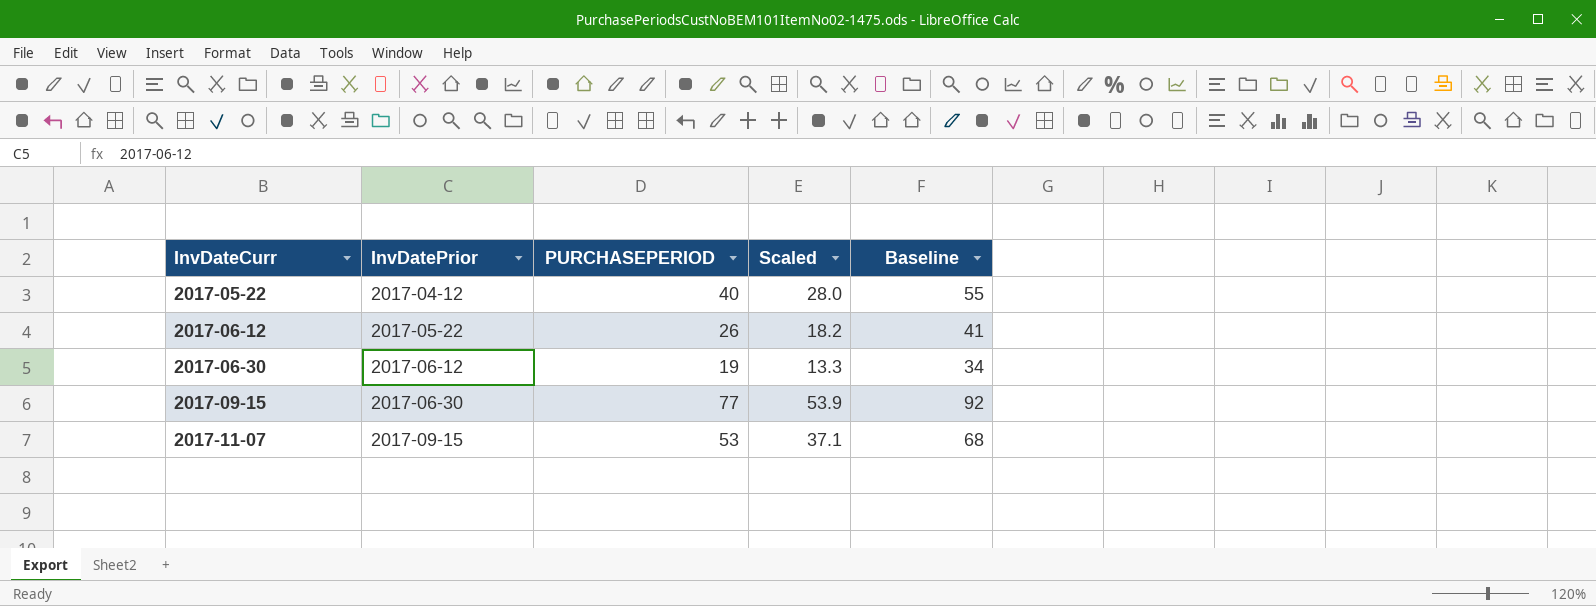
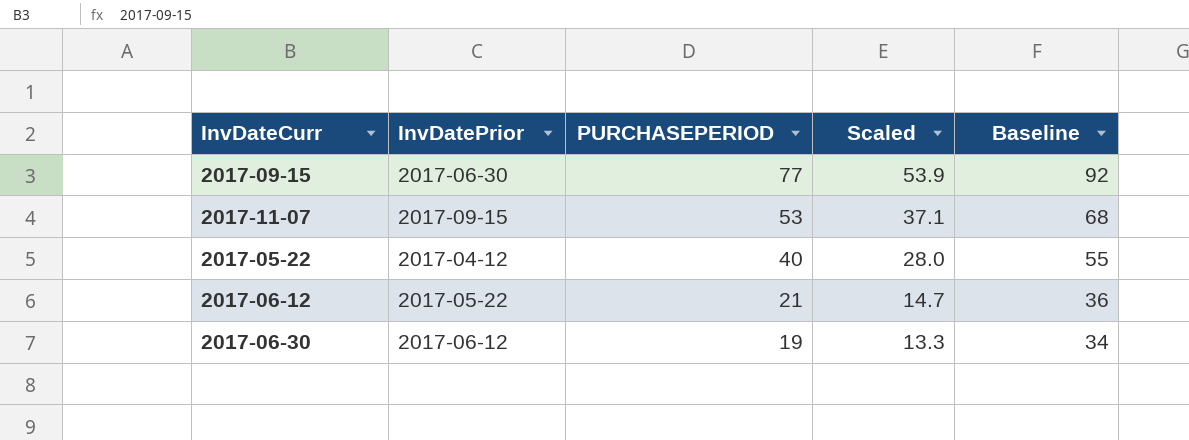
row order: InvDateCurr ascending -> PURCHASEPERIOD descending
2017-06-12 | PURCHASEPERIOD: 26 -> 21
2017-06-12 | Scaled: 18.2 -> 14.7
2017-06-12 | Baseline: 41 -> 36

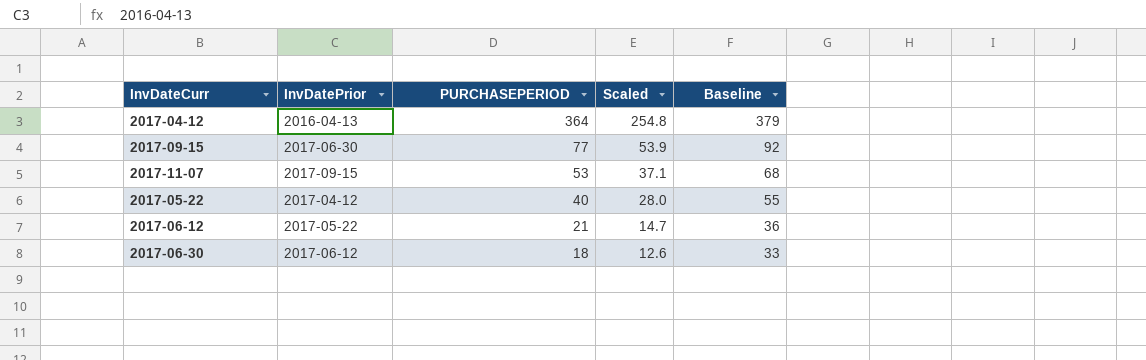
row 2017-04-12: none -> 2016-04-13 | 364 | 254.8 | 379
2017-06-30 | PURCHASEPERIOD: 19 -> 18
2017-06-30 | Scaled: 13.3 -> 12.6
2017-06-30 | Baseline: 34 -> 33

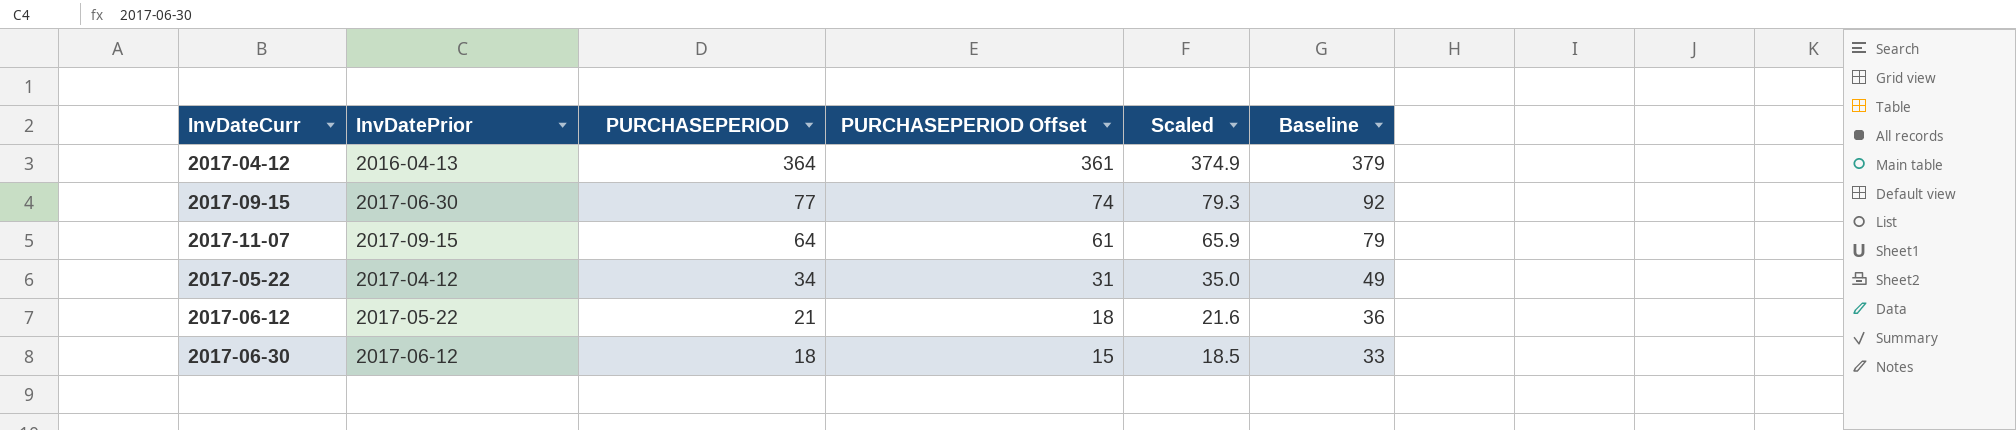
column PURCHASEPERIOD Offset | formula: none -> [PURCHASEPERIOD] - 3
column Scaled | formula: [PURCHASEPERIOD] * 0.7 -> [PURCHASEPERIOD] * 1.03
2017-11-07 | PURCHASEPERIOD: 53 -> 64
2017-11-07 | Baseline: 68 -> 79
2017-05-22 | PURCHASEPERIOD: 40 -> 34
2017-05-22 | Baseline: 55 -> 49

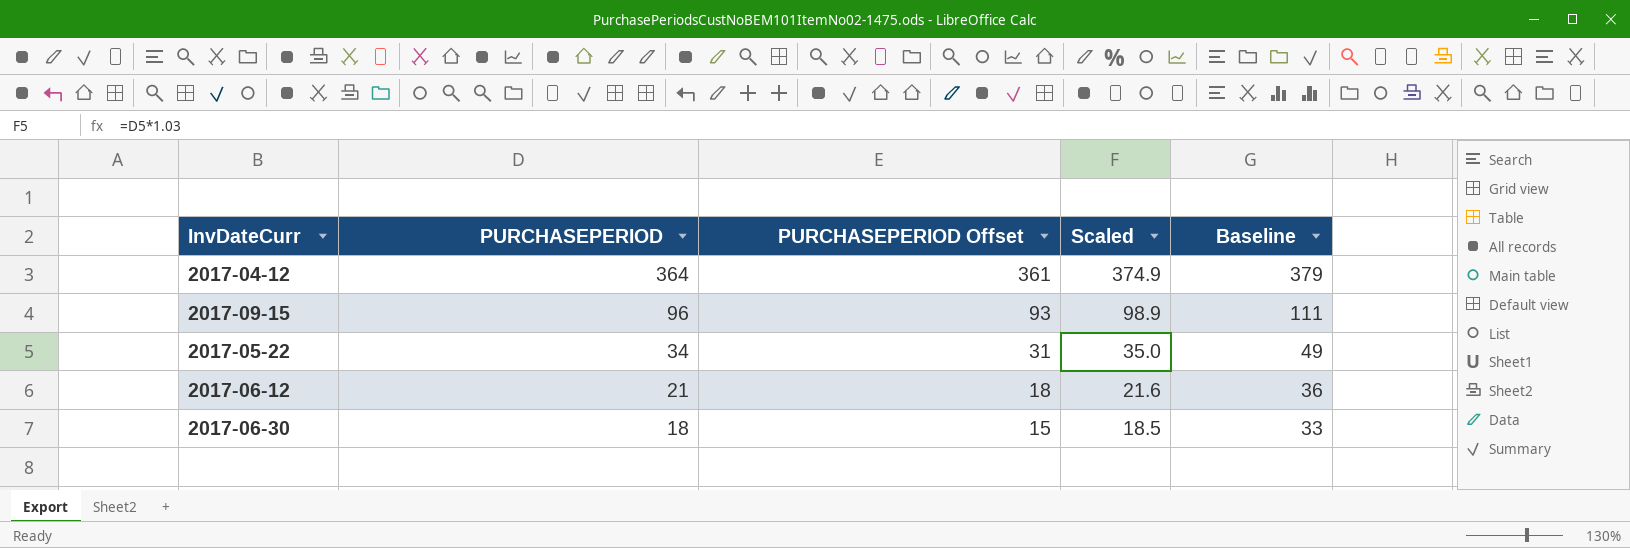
column InvDatePrior | position: 2 -> none
row 2017-11-07: 2017-09-15 | 64 | 61 | 65.9 | 79 -> none
2017-09-15 | PURCHASEPERIOD: 77 -> 96
2017-09-15 | PURCHASEPERIOD Offset: 74 -> 93
2017-09-15 | Scaled: 79.3 -> 98.9
2017-09-15 | Baseline: 92 -> 111

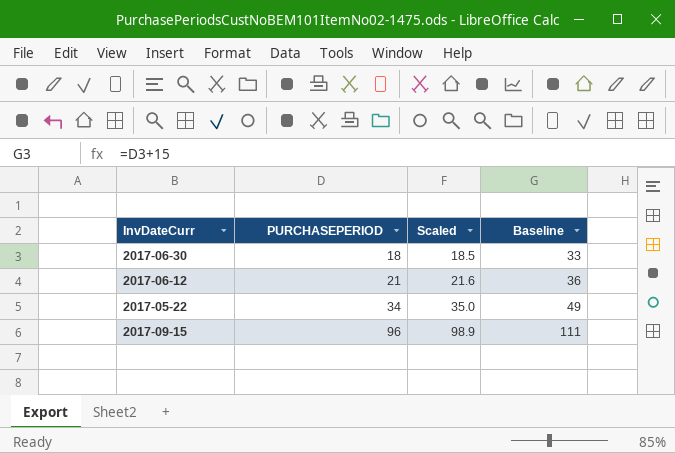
row order: PURCHASEPERIOD descending -> PURCHASEPERIOD ascending
column PURCHASEPERIOD Offset | formula: [PURCHASEPERIOD] - 3 -> none
row 2017-04-12: 364 | 361 | 374.9 | 379 -> none

